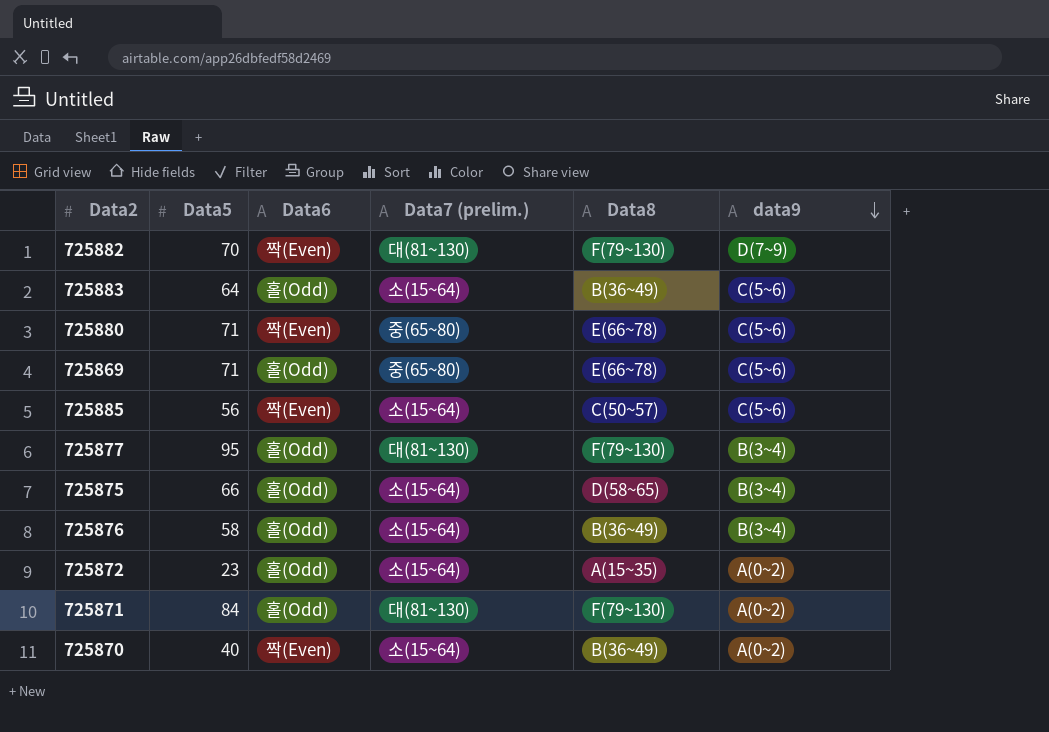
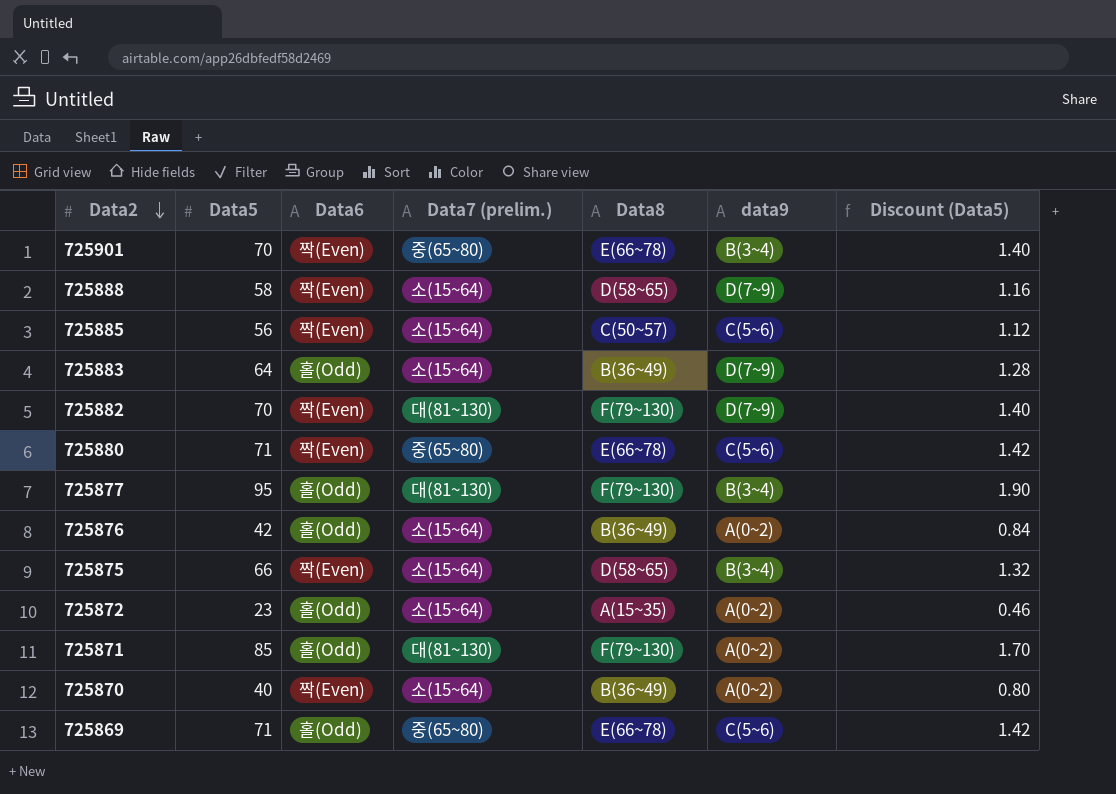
row order: data9 descending -> Data2 descending
column Discount (Data5) | formula: none -> [Data5] * 0.02
row 725901: none -> 70 | 짝(Even) | 중(65~80) | E(66~78) | B(3~4) | 1.40
row 725888: none -> 58 | 짝(Even) | 소(15~64) | D(58~65) | D(7~9) | 1.16
725883 | data9: C(5~6) -> D(7~9)
725876 | Data5: 58 -> 42
725876 | data9: B(3~4) -> A(0~2)
725875 | Data6: 홀(Odd) -> 짝(Even)
725871 | Data5: 84 -> 85

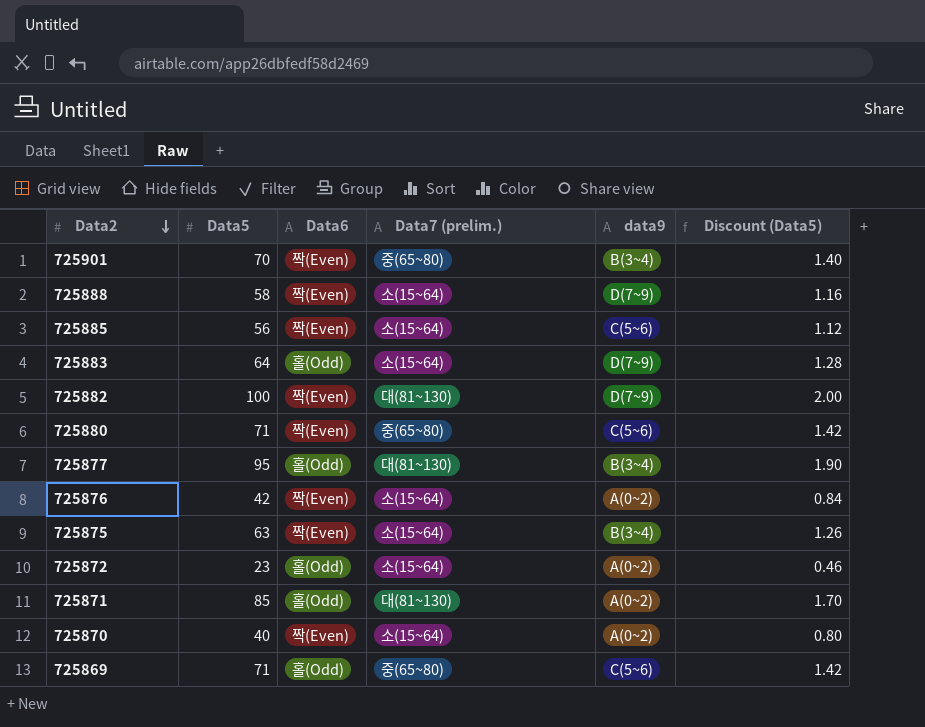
column Data8 | position: 5 -> none
725882 | Data5: 70 -> 100
725882 | Discount (Data5): 1.40 -> 2.00
725876 | Data6: 홀(Odd) -> 짝(Even)
725875 | Data5: 66 -> 63
725875 | Discount (Data5): 1.32 -> 1.26

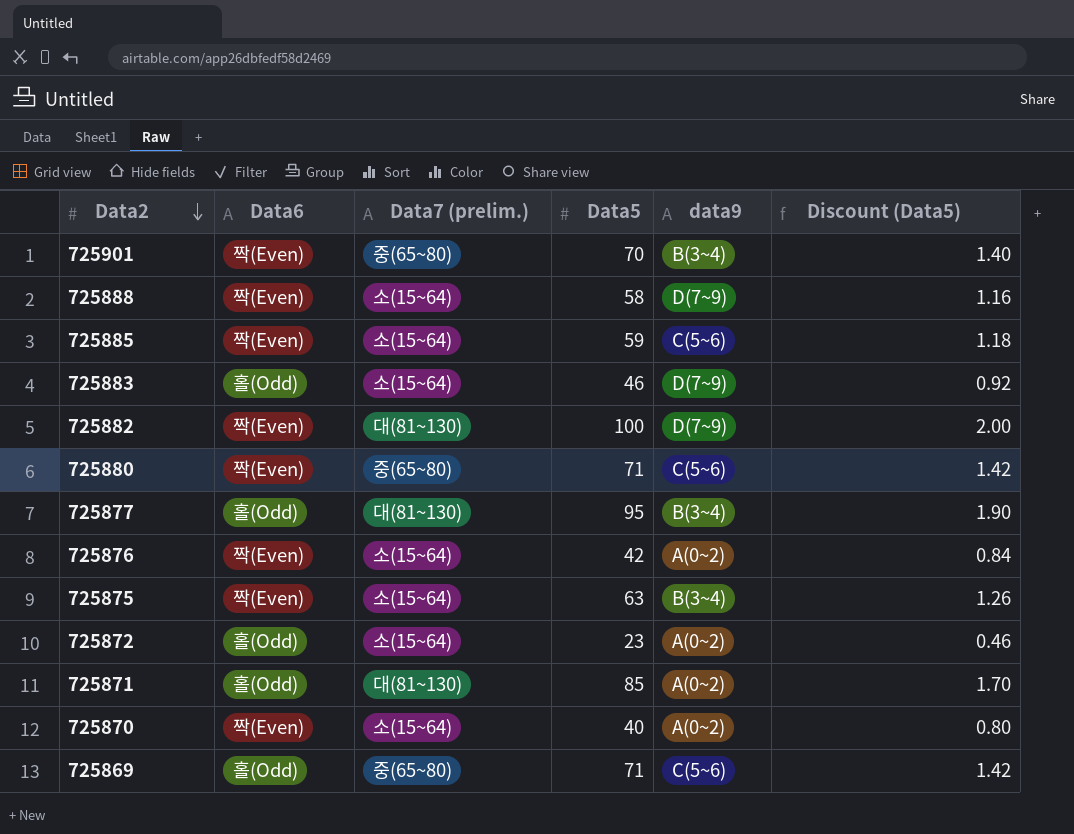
column Data5 | position: 2 -> 4
725885 | Data5: 56 -> 59
725885 | Discount (Data5): 1.12 -> 1.18
725883 | Data5: 64 -> 46
725883 | Discount (Data5): 1.28 -> 0.92

